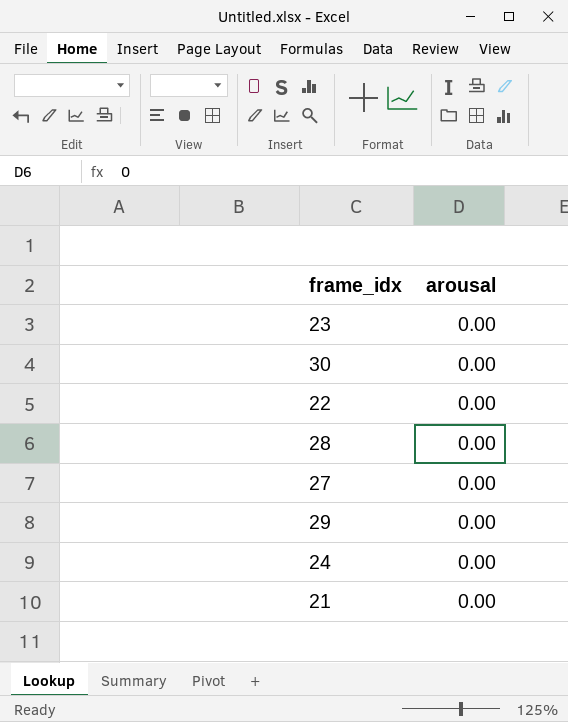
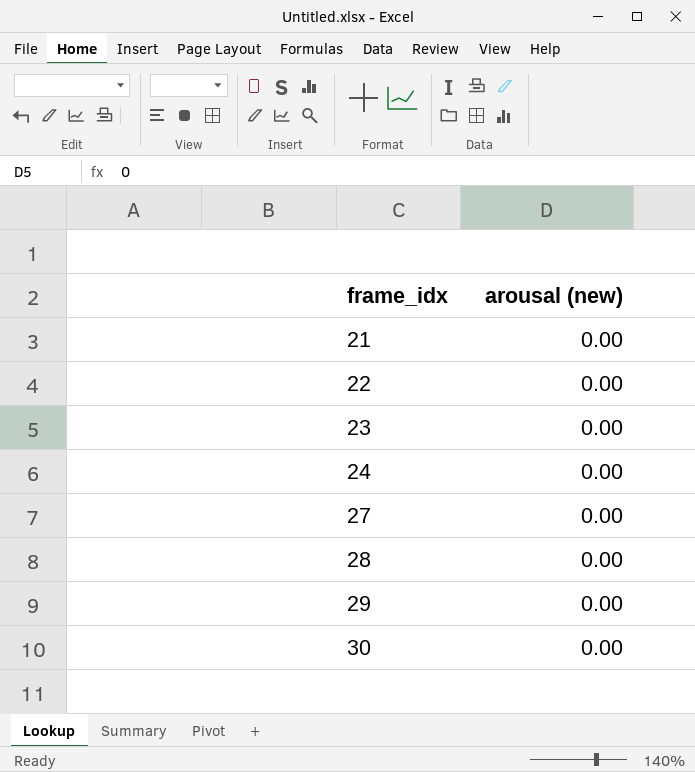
row order: none -> frame_idx ascending
column name: arousal -> arousal (new)

